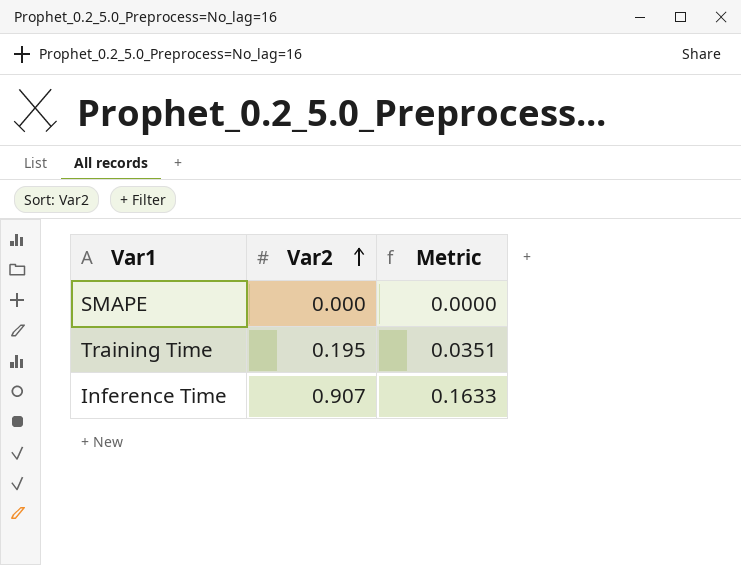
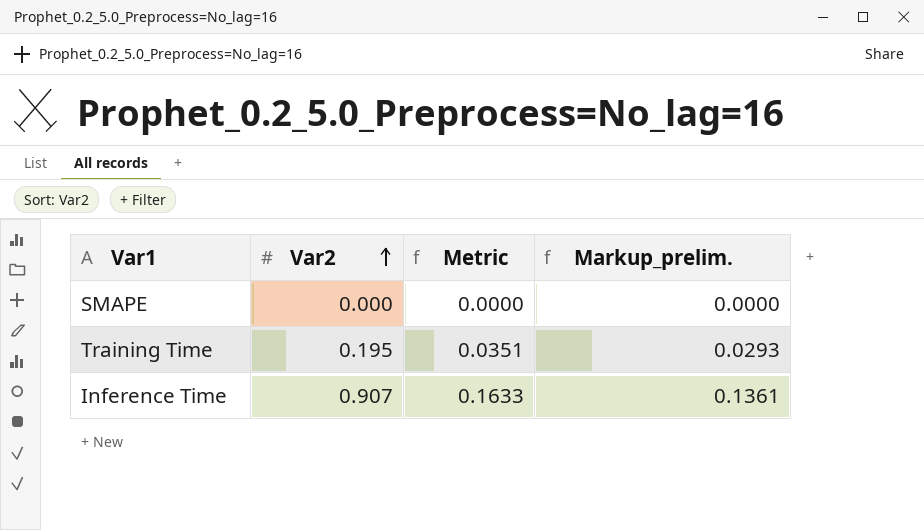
column Markup_prelim. | formula: none -> [Var2] * 0.15

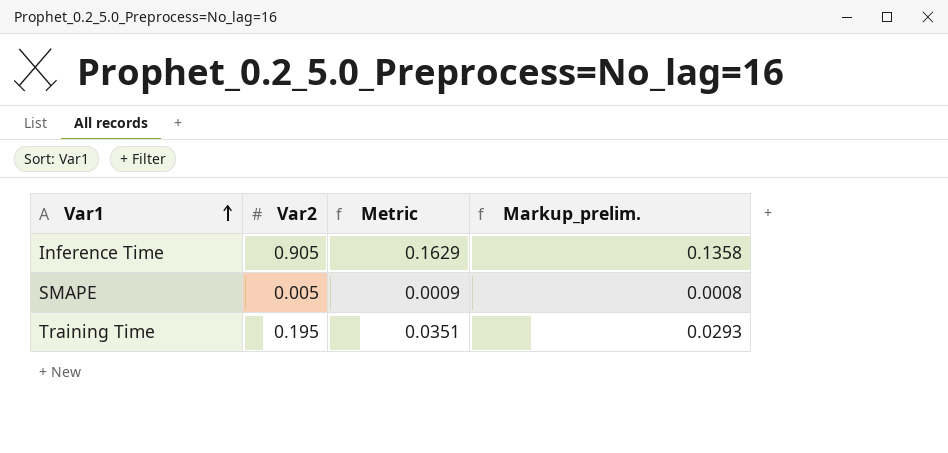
row order: Var2 ascending -> Var1 ascending
Inference Time | Var2: 0.907 -> 0.905
Inference Time | Metric: 0.1633 -> 0.1629
Inference Time | Markup_prelim.: 0.1361 -> 0.1358
SMAPE | Var2: 0.000 -> 0.005
SMAPE | Metric: 0.0000 -> 0.0009
SMAPE | Markup_prelim.: 0.0000 -> 0.0008

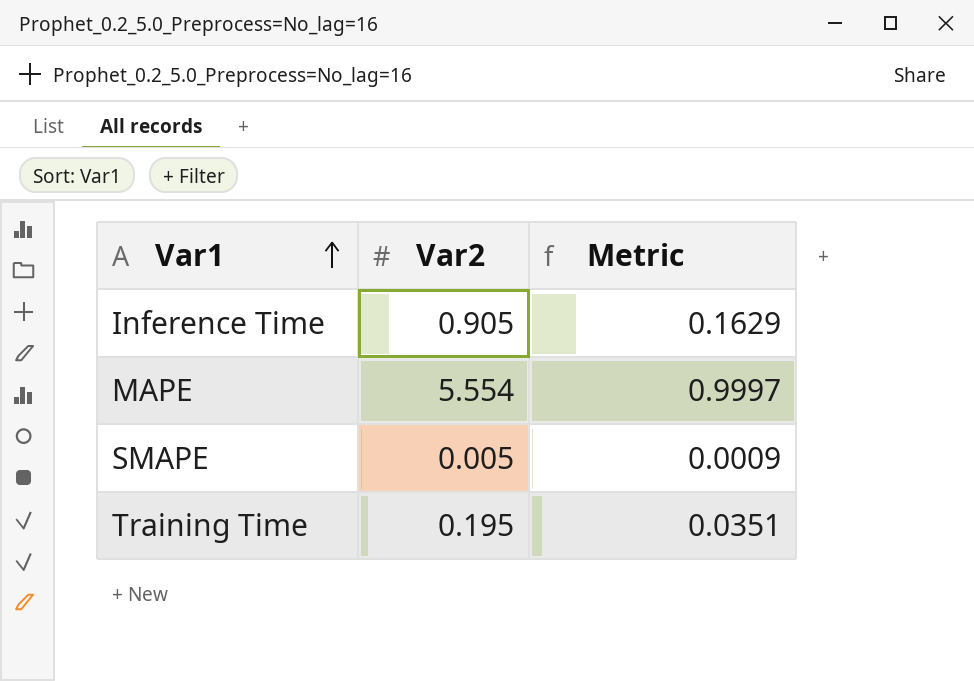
column Markup_prelim. | formula: [Var2] * 0.15 -> none
row MAPE: none -> 5.554 | 0.9997

